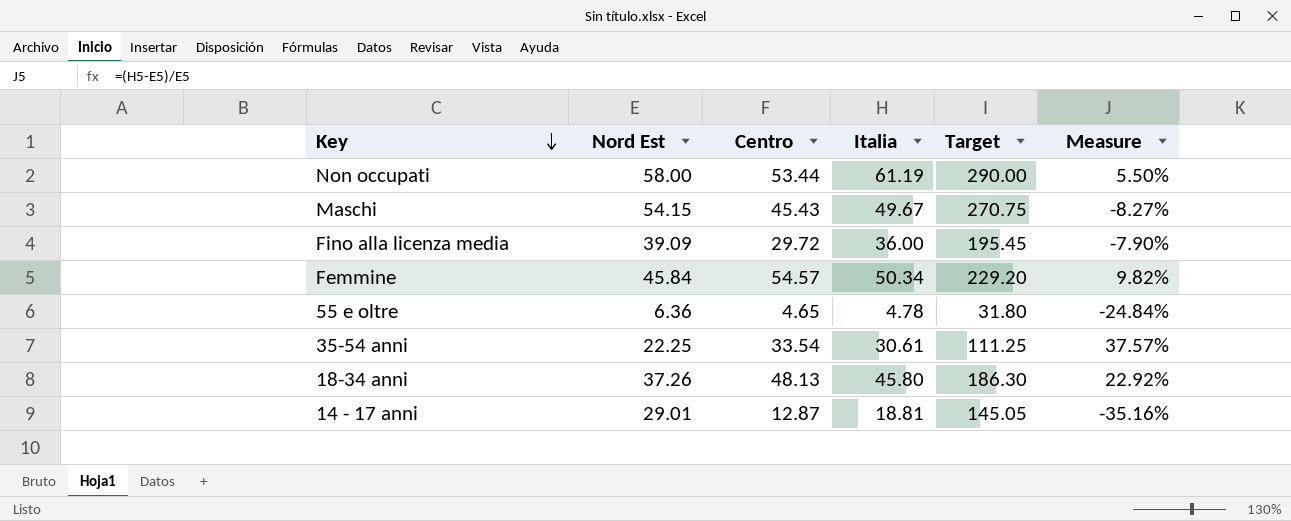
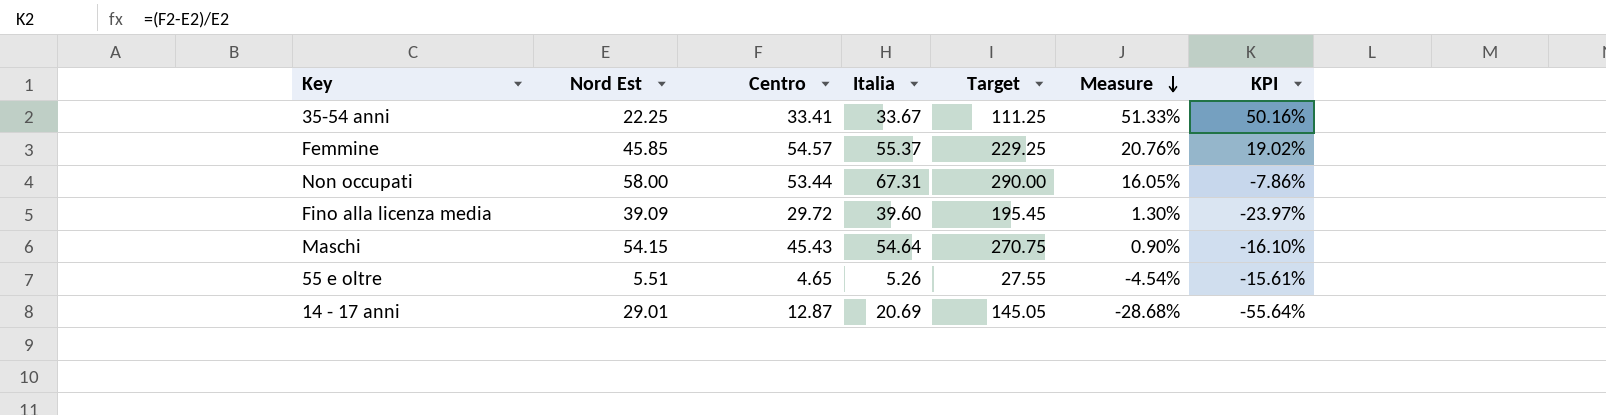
row order: Key descending -> Measure descending
column KPI | formula: none -> ([Centro] - [Nord Est]) / [Nord Est]
row 18-34 anni: 37.26 | 48.13 | 45.80 | 186.30 | 22.92% -> none
35-54 anni | Centro: 33.54 -> 33.41
35-54 anni | Italia: 30.61 -> 33.67
35-54 anni | Measure: 37.57% -> 51.33%
Femmine | Nord Est: 45.84 -> 45.85
Femmine | Italia: 50.34 -> 55.37
Femmine | Target: 229.20 -> 229.25
Femmine | Measure: 9.82% -> 20.76%
Non occupati | Italia: 61.19 -> 67.31
Non occupati | Measure: 5.50% -> 16.05%
Fino alla licenza media | Italia: 36.00 -> 39.60
Fino alla licenza media | Measure: -7.90% -> 1.30%
Maschi | Italia: 49.67 -> 54.64
Maschi | Measure: -8.27% -> 0.90%
55 e oltre | Nord Est: 6.36 -> 5.51
55 e oltre | Italia: 4.78 -> 5.26
55 e oltre | Target: 31.80 -> 27.55
55 e oltre | Measure: -24.84% -> -4.54%
14 - 17 anni | Italia: 18.81 -> 20.69
14 - 17 anni | Measure: -35.16% -> -28.68%

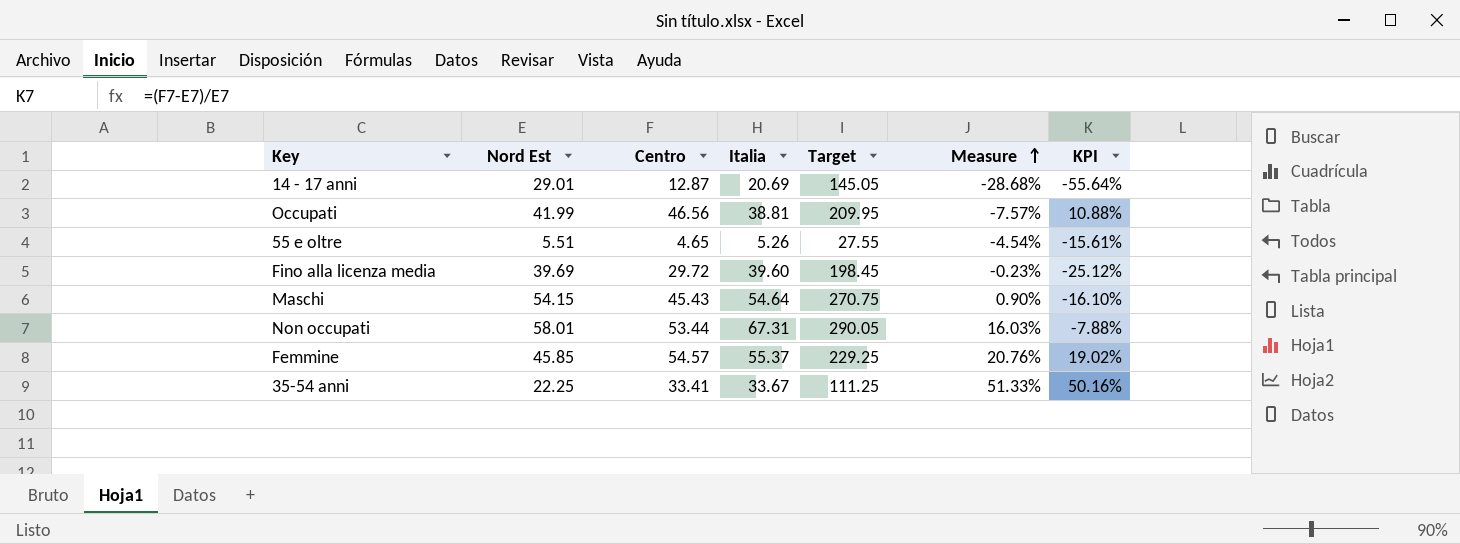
row order: Measure descending -> Measure ascending
row Occupati: none -> 41.99 | 46.56 | 38.81 | 209.95 | -7.57% | 10.88%
Fino alla licenza media | Nord Est: 39.09 -> 39.69
Fino alla licenza media | Target: 195.45 -> 198.45
Fino alla licenza media | Measure: 1.30% -> -0.23%
Fino alla licenza media | KPI: -23.97% -> -25.12%
Non occupati | Nord Est: 58.00 -> 58.01
Non occupati | Target: 290.00 -> 290.05
Non occupati | Measure: 16.05% -> 16.03%
Non occupati | KPI: -7.86% -> -7.88%

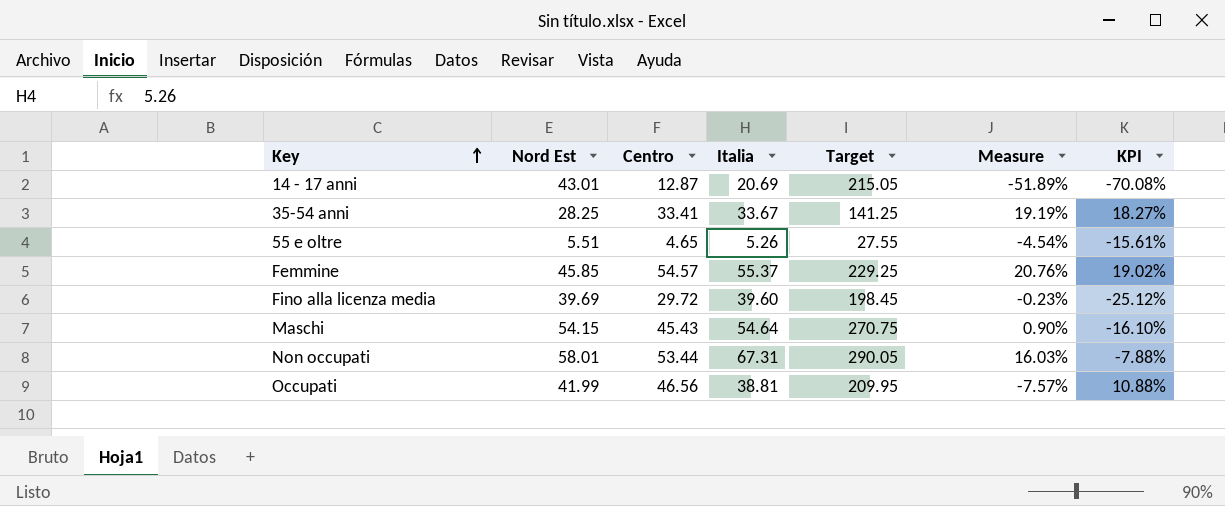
row order: Measure ascending -> Key ascending
14 - 17 anni | Nord Est: 29.01 -> 43.01
14 - 17 anni | Target: 145.05 -> 215.05
14 - 17 anni | Measure: -28.68% -> -51.89%
14 - 17 anni | KPI: -55.64% -> -70.08%
35-54 anni | Nord Est: 22.25 -> 28.25
35-54 anni | Target: 111.25 -> 141.25
35-54 anni | Measure: 51.33% -> 19.19%
35-54 anni | KPI: 50.16% -> 18.27%

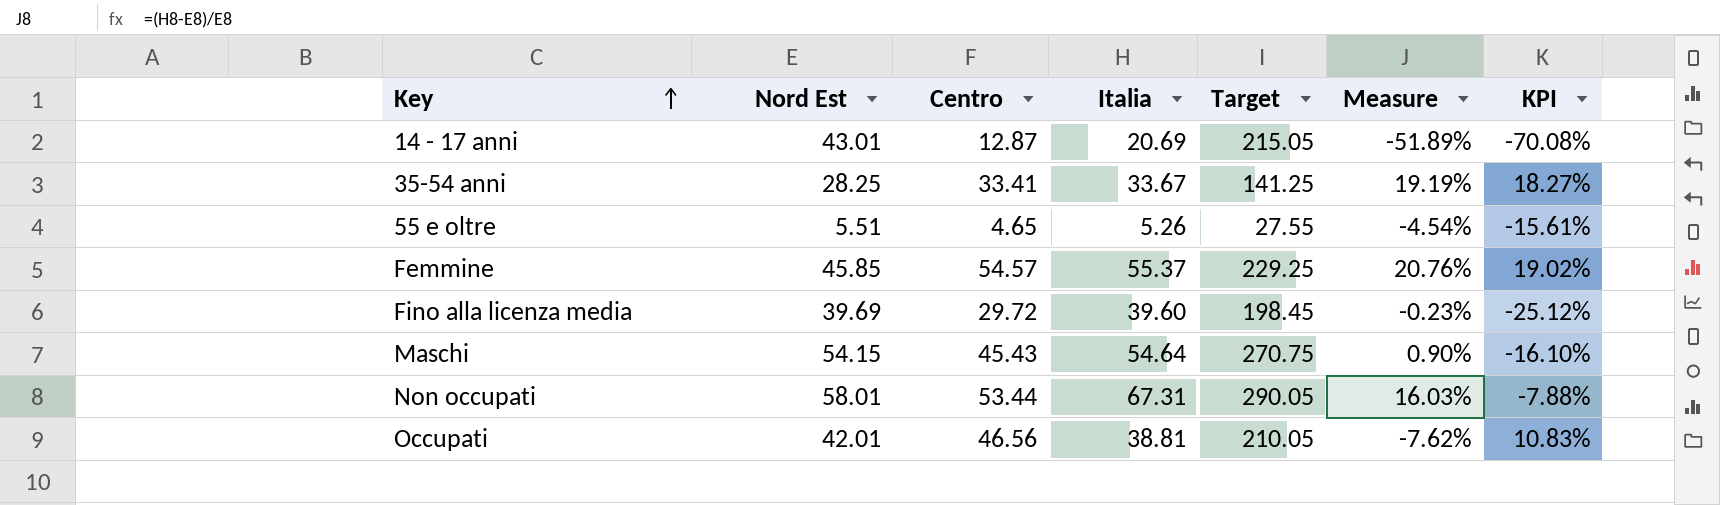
Occupati | Nord Est: 41.99 -> 42.01
Occupati | Target: 209.95 -> 210.05
Occupati | Measure: -7.57% -> -7.62%
Occupati | KPI: 10.88% -> 10.83%

